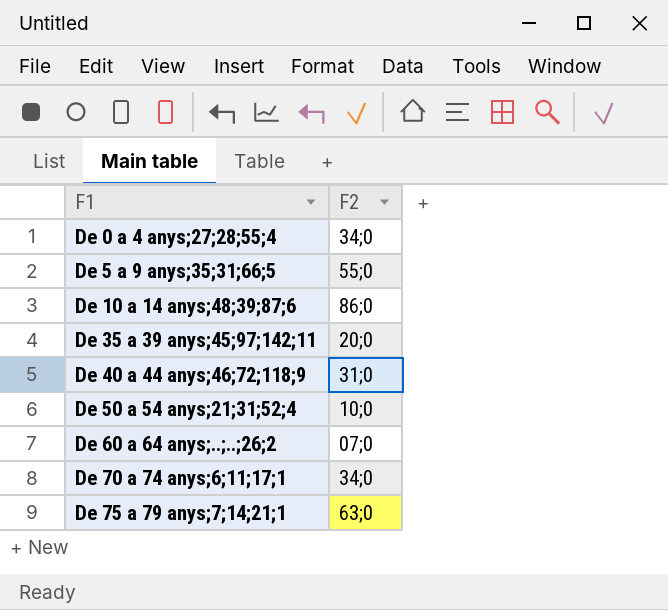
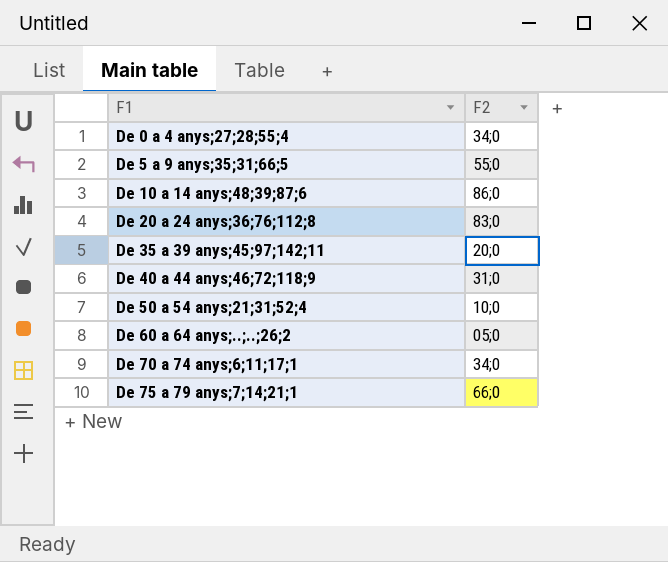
row De 20 a 24 anys;36;76;112;8: none -> 83;0
De 60 a 64 anys;..;..;26;2 | F2: 07;0 -> 05;0
De 75 a 79 anys;7;14;21;1 | F2: 63;0 -> 66;0

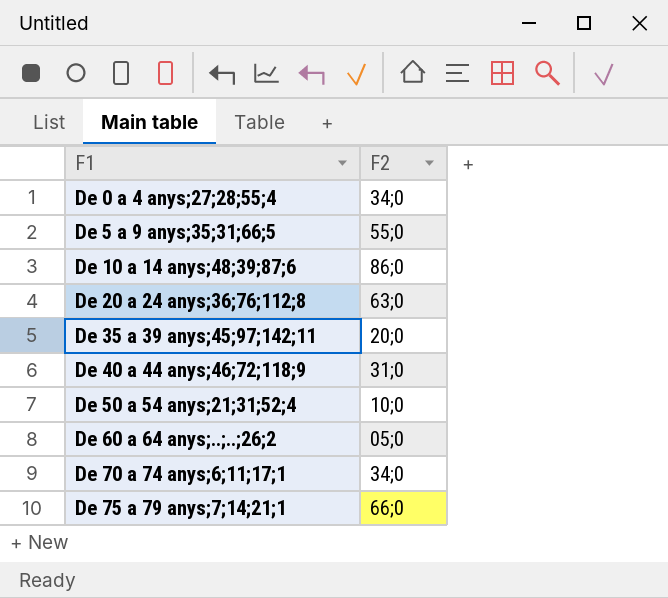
De 20 a 24 anys;36;76;112;8 | F2: 83;0 -> 63;0

